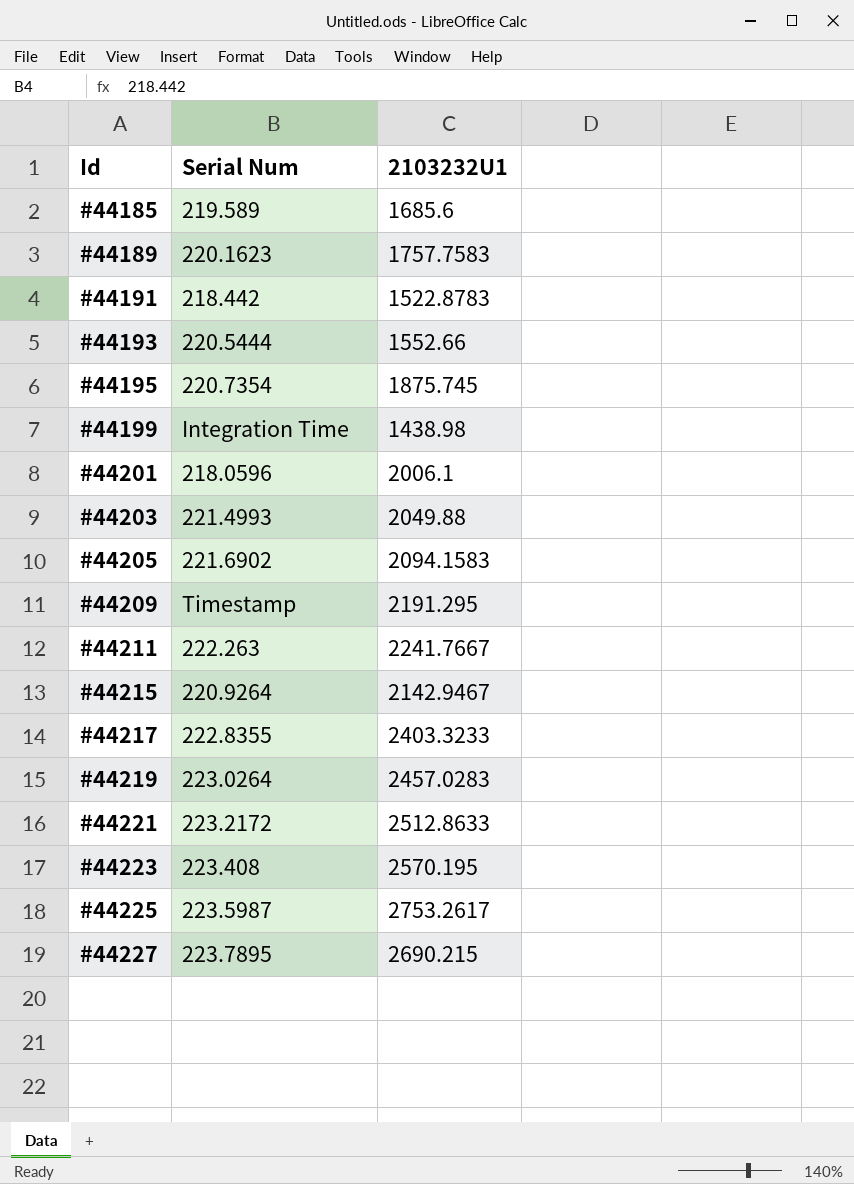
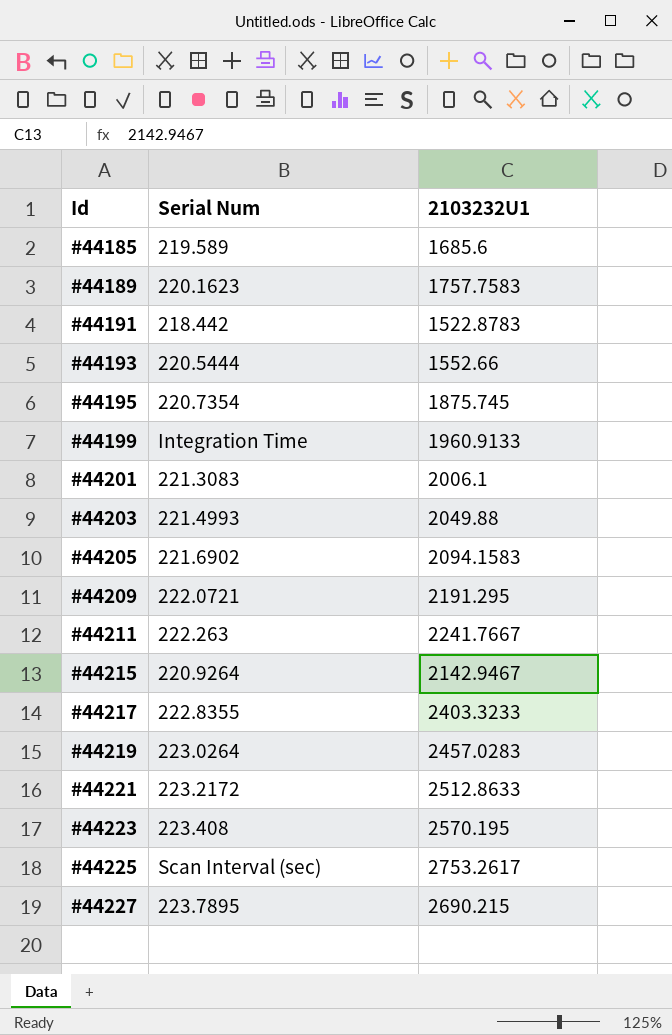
#44199 | 2103232U1: 1438.98 -> 1960.9133
#44201 | Serial Num: 218.0596 -> 221.3083
#44209 | Serial Num: Timestamp -> 222.0721
#44225 | Serial Num: 223.5987 -> Scan Interval (sec)

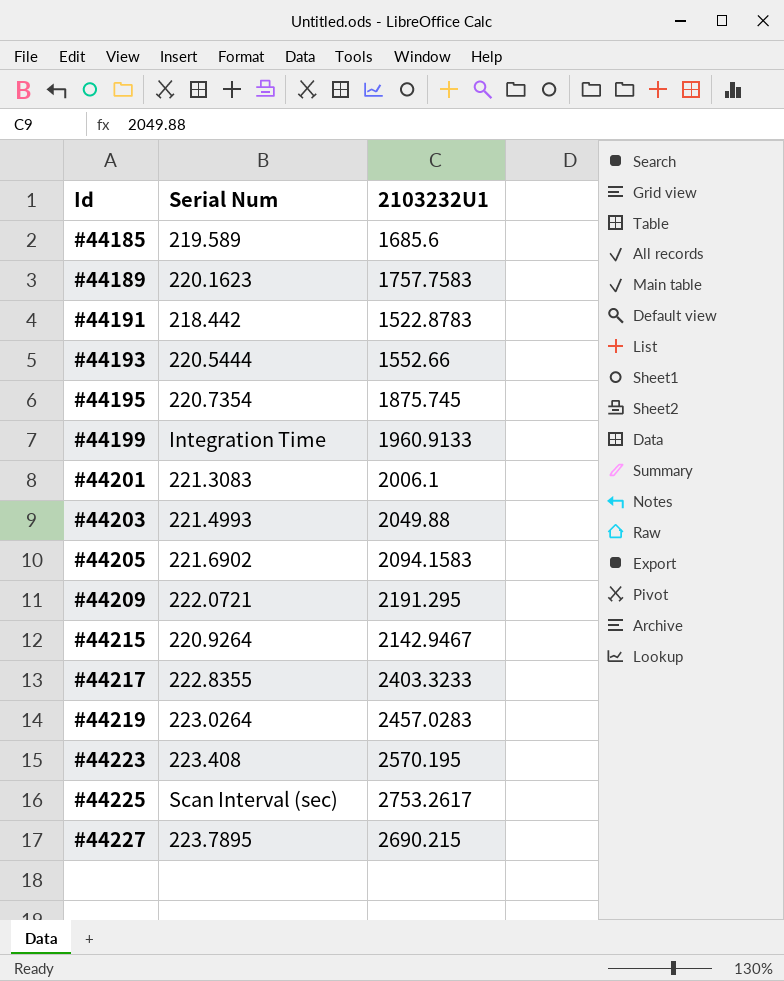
row #44211: 222.263 | 2241.7667 -> none
row #44221: 223.2172 | 2512.8633 -> none

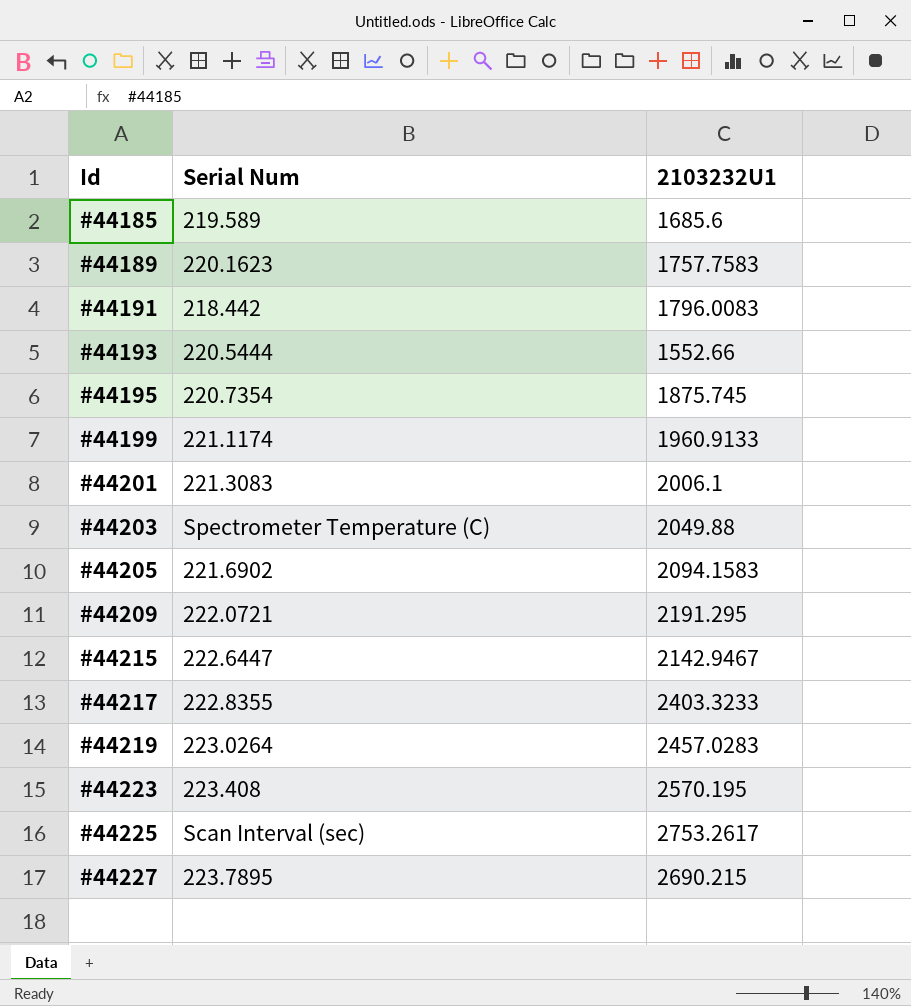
#44191 | 2103232U1: 1522.8783 -> 1796.0083
#44199 | Serial Num: Integration Time -> 221.1174
#44203 | Serial Num: 221.4993 -> Spectrometer Temperature (C)
#44215 | Serial Num: 220.9264 -> 222.6447

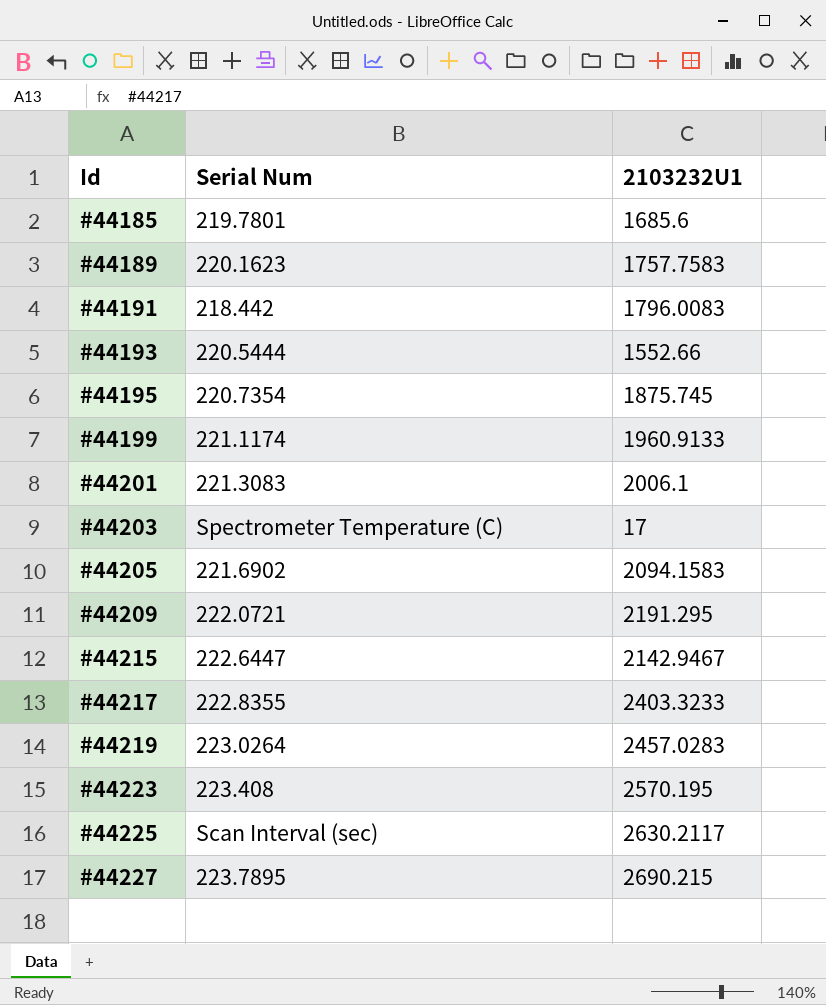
#44185 | Serial Num: 219.589 -> 219.7801
#44203 | 2103232U1: 2049.88 -> 17
#44225 | 2103232U1: 2753.2617 -> 2630.2117

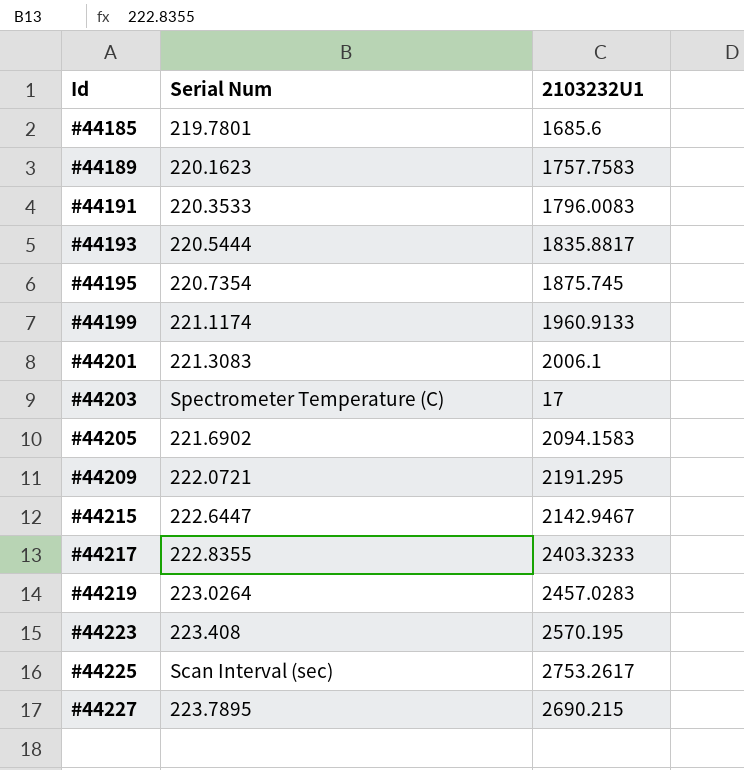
#44191 | Serial Num: 218.442 -> 220.3533
#44193 | 2103232U1: 1552.66 -> 1835.8817
#44225 | 2103232U1: 2630.2117 -> 2753.2617

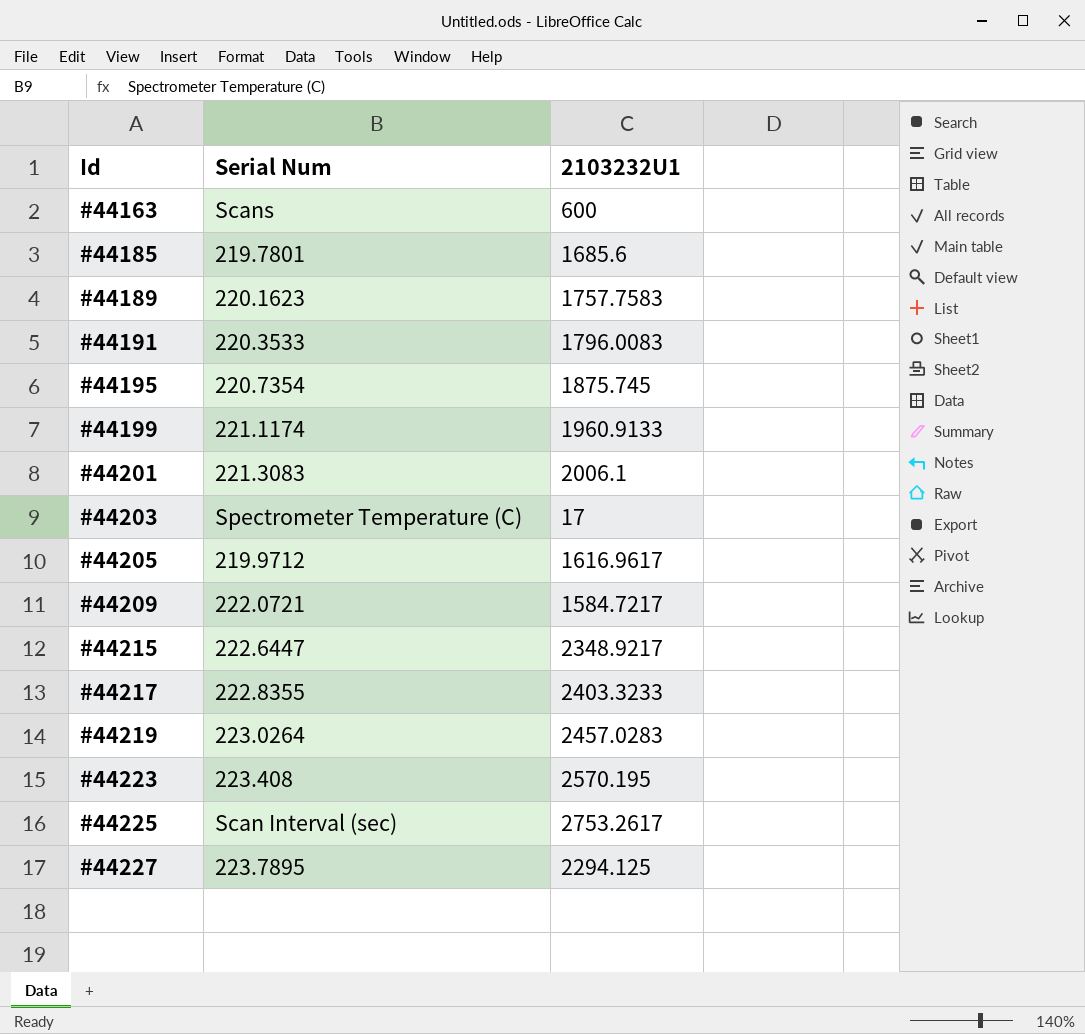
row #44193: 220.5444 | 1835.8817 -> none
row #44163: none -> Scans | 600
#44205 | Serial Num: 221.6902 -> 219.9712
#44205 | 2103232U1: 2094.1583 -> 1616.9617
#44209 | 2103232U1: 2191.295 -> 1584.7217
#44215 | 2103232U1: 2142.9467 -> 2348.9217
#44227 | 2103232U1: 2690.215 -> 2294.125

